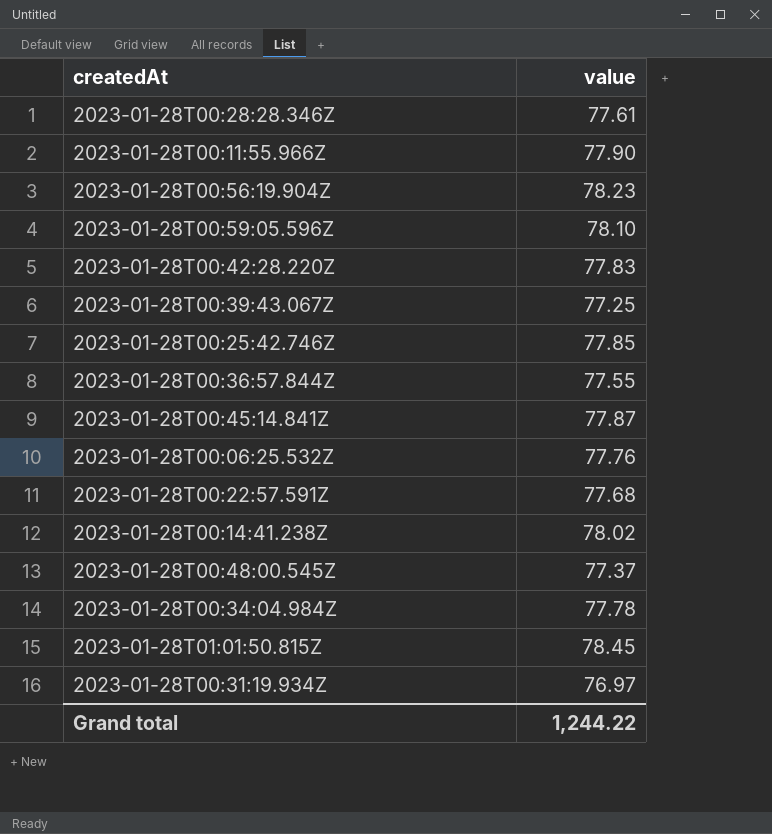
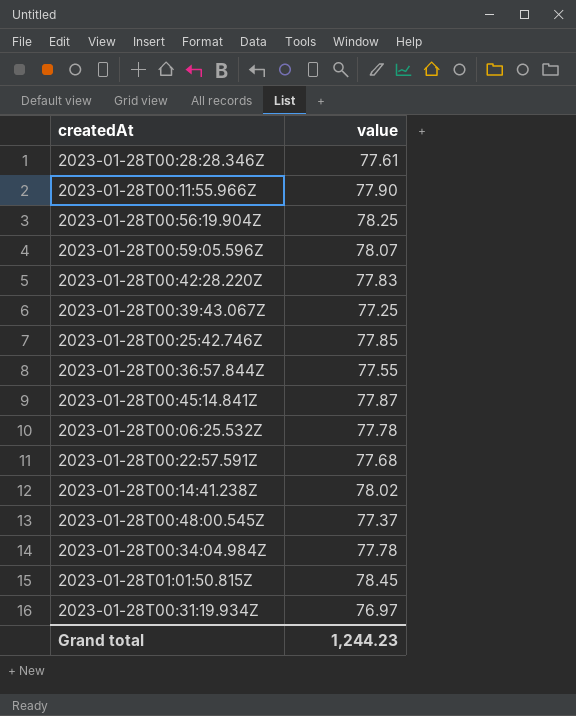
2023-01-28T00:56:19.904Z | value: 78.23 -> 78.25
2023-01-28T00:59:05.596Z | value: 78.10 -> 78.07
2023-01-28T00:06:25.532Z | value: 77.76 -> 77.78
Grand total | value: 1,244.22 -> 1,244.23

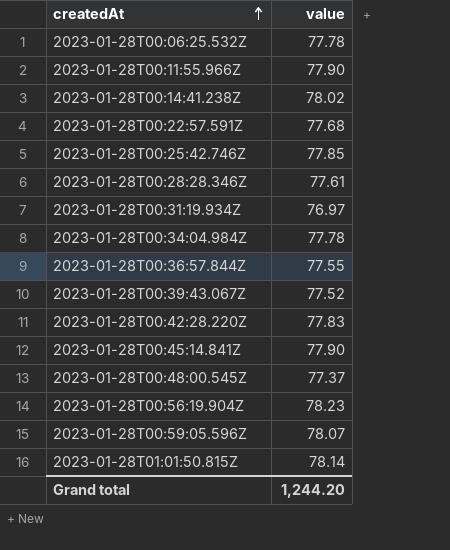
row order: none -> createdAt ascending
2023-01-28T00:39:43.067Z | value: 77.25 -> 77.52
2023-01-28T00:45:14.841Z | value: 77.87 -> 77.90
2023-01-28T00:56:19.904Z | value: 78.25 -> 78.23
2023-01-28T01:01:50.815Z | value: 78.45 -> 78.14
Grand total | value: 1,244.23 -> 1,244.20

